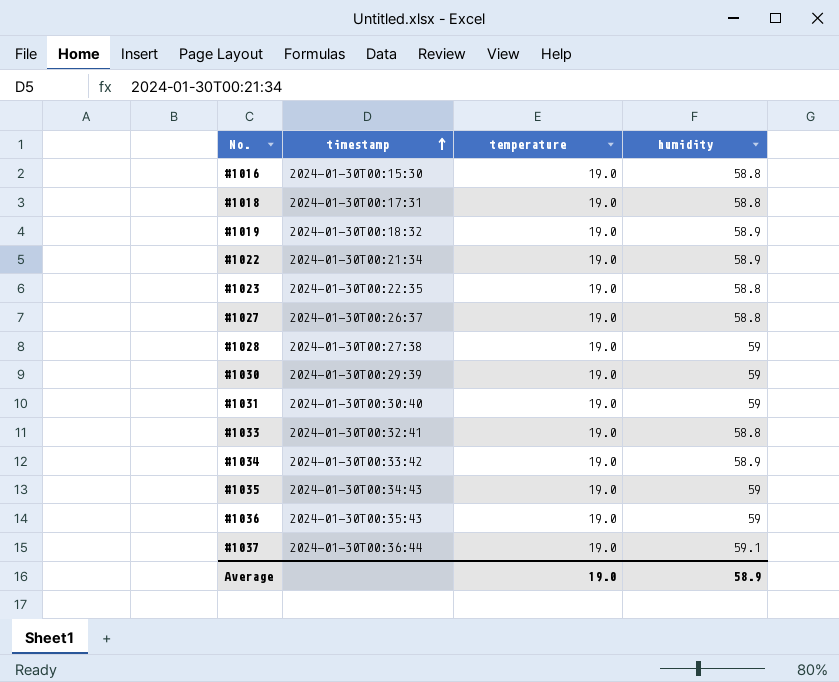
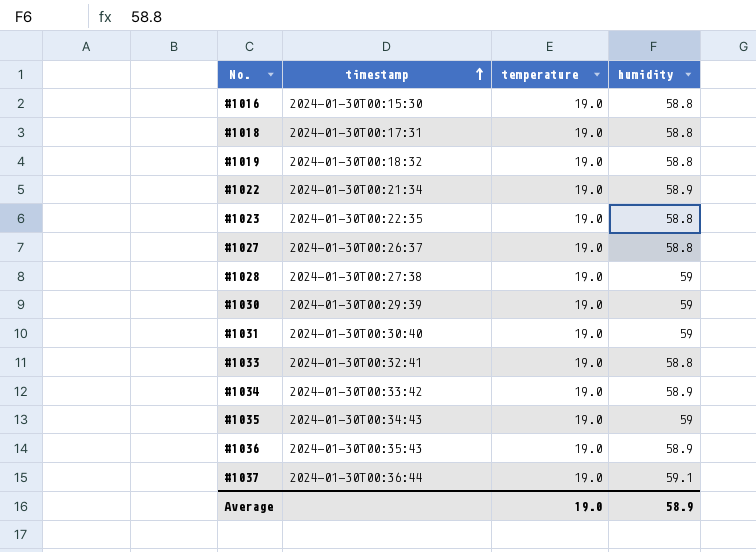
#1019 | humidity: 58.9 -> 58.8
#1036 | humidity: 59 -> 58.9

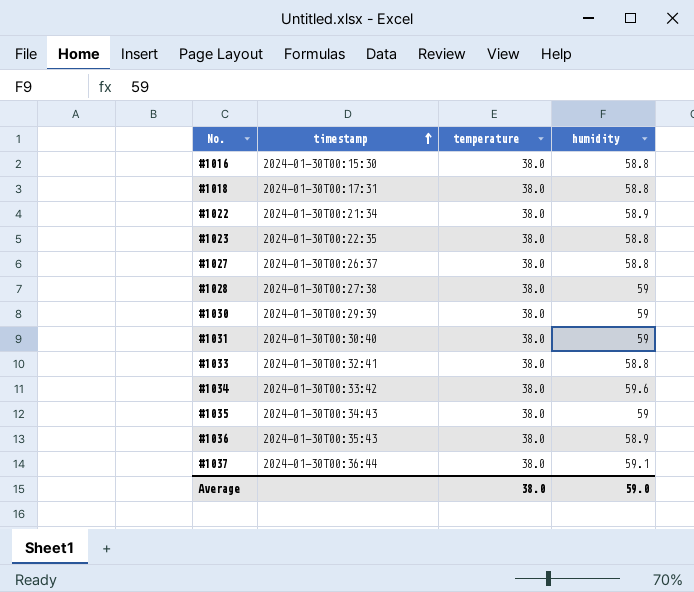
row #1019: 2024-01-30T00:18:32 | 19.0 | 58.8 -> none
#1016 | temperature: 19.0 -> 38.0
#1018 | temperature: 19.0 -> 38.0
#1022 | temperature: 19.0 -> 38.0
#1023 | temperature: 19.0 -> 38.0
#1027 | temperature: 19.0 -> 38.0
#1028 | temperature: 19.0 -> 38.0
#1030 | temperature: 19.0 -> 38.0
#1031 | temperature: 19.0 -> 38.0
#1033 | temperature: 19.0 -> 38.0
#1034 | temperature: 19.0 -> 38.0
#1034 | humidity: 58.9 -> 59.6
#1035 | temperature: 19.0 -> 38.0
#1036 | temperature: 19.0 -> 38.0
#1037 | temperature: 19.0 -> 38.0
Average | temperature: 19.0 -> 38.0
Average | humidity: 58.9 -> 59.0

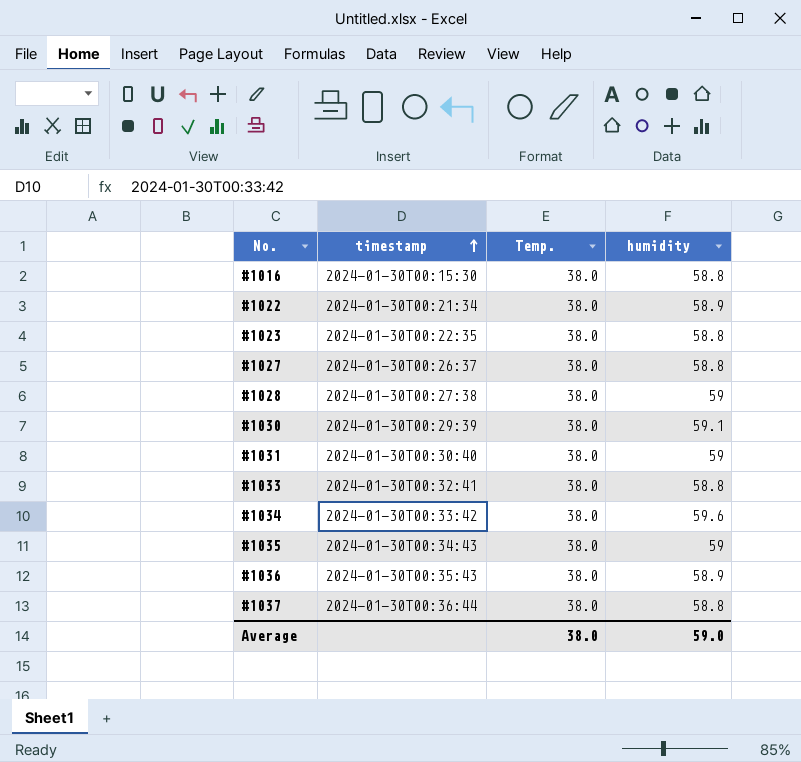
column name: temperature -> Temp.
row #1018: 2024-01-30T00:17:31 | 38.0 | 58.8 -> none
#1030 | humidity: 59 -> 59.1
#1037 | humidity: 59.1 -> 58.8

